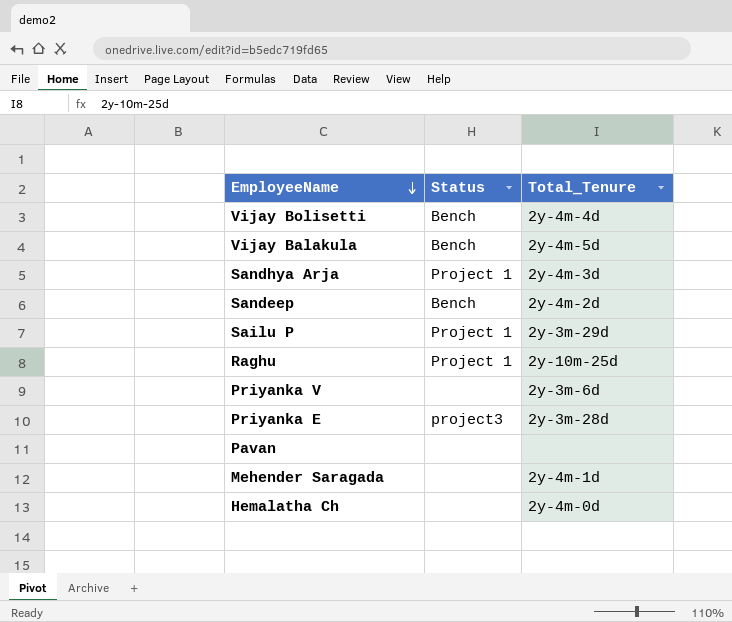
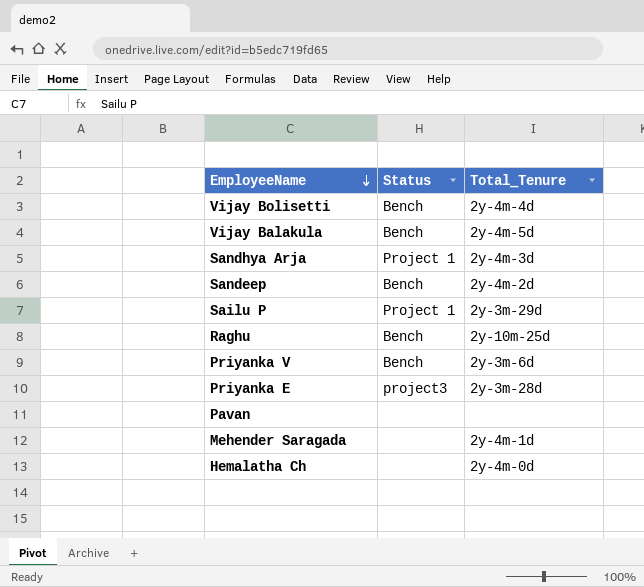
Raghu | Status: Project 1 -> Bench
Priyanka V | Status: none -> Bench

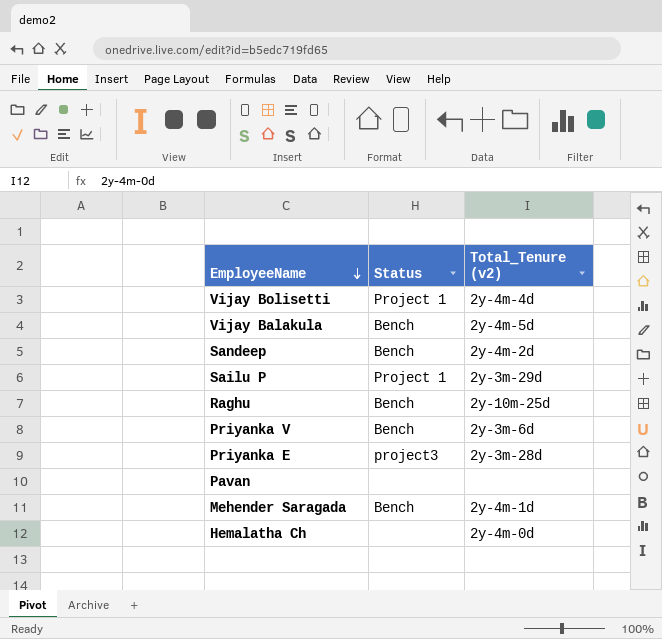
column name: Total_Tenure -> Total_Tenure (v2)
row Sandhya Arja: Project 1 | 2y-4m-3d -> none
Vijay Bolisetti | Status: Bench -> Project 1
Mehender Saragada | Status: none -> Bench

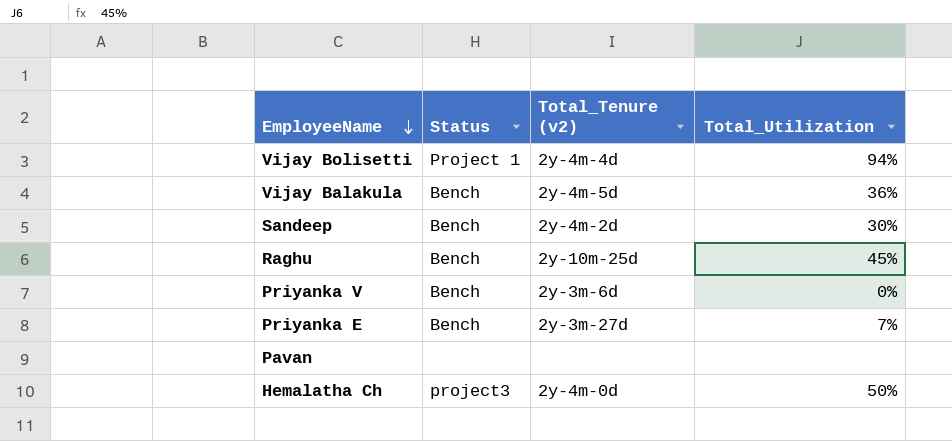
column Total_Utilization | position: none -> 4
row Sailu P: Project 1 | 2y-3m-29d -> none
row Mehender Saragada: Bench | 2y-4m-1d -> none
Priyanka E | Status: project3 -> Bench
Priyanka E | Total_Tenure (v2): 2y-3m-28d -> 2y-3m-27d
Hemalatha Ch | Status: none -> project3

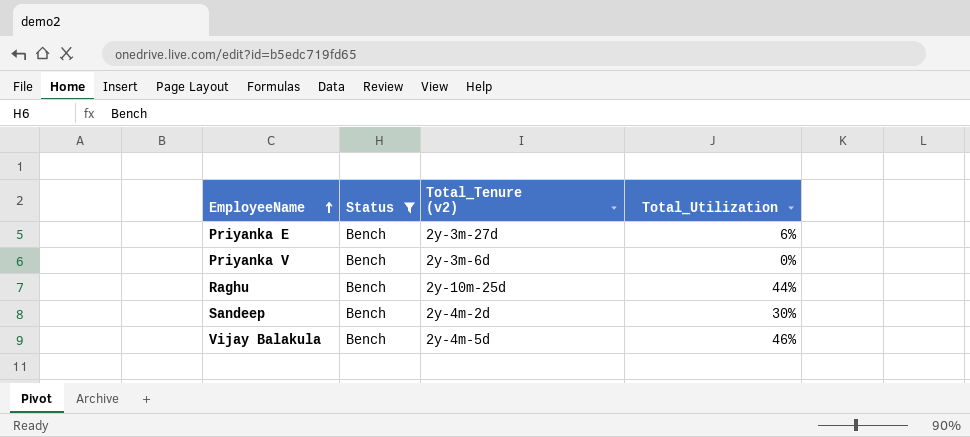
filter: none -> Status = Bench
row order: EmployeeName descending -> EmployeeName ascending
Priyanka E | Total_Utilization: 7% -> 6%
Raghu | Total_Utilization: 45% -> 44%
Vijay Balakula | Total_Utilization: 36% -> 46%

